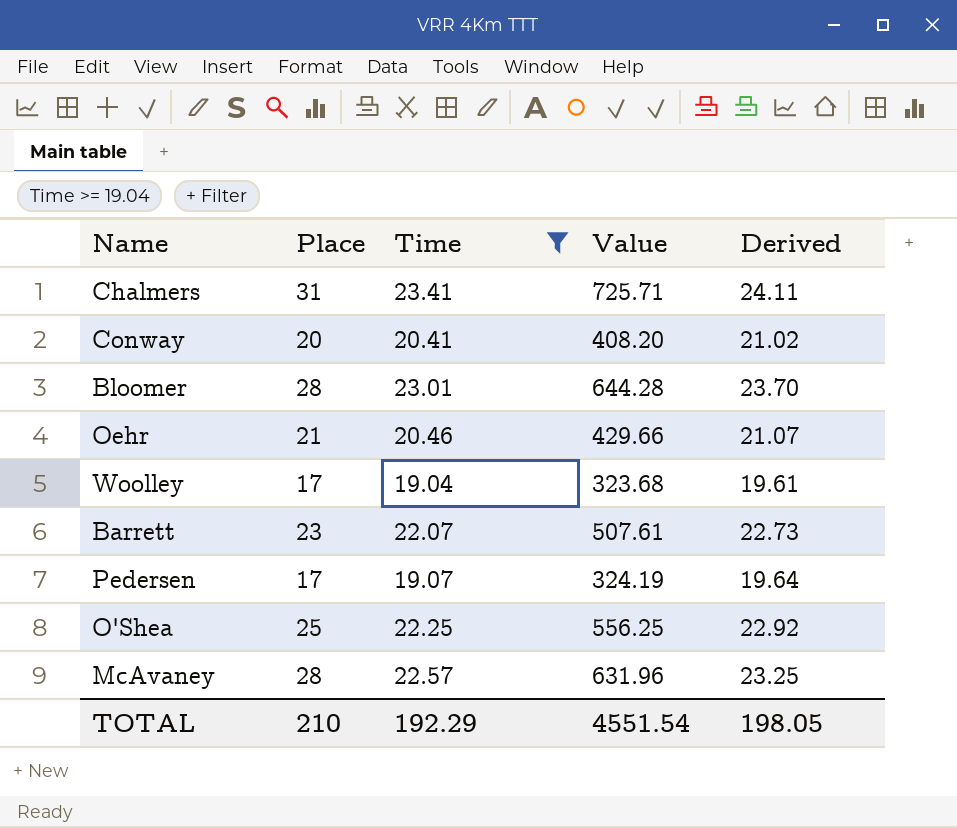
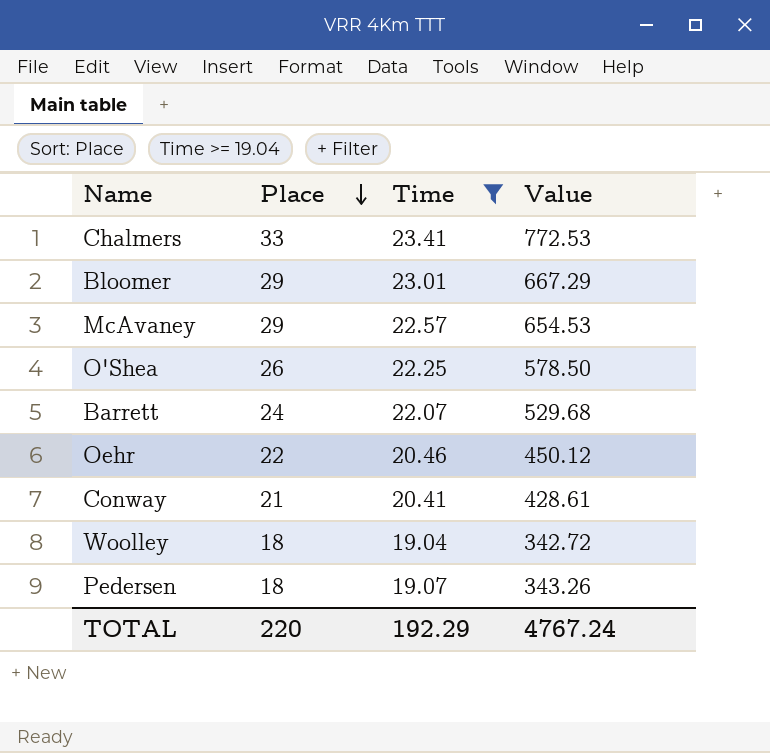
row order: none -> Place descending
column Derived | formula: [Time] * 1.03 -> none
Chalmers | Place: 31 -> 33
Chalmers | Value: 725.71 -> 772.53
Bloomer | Place: 28 -> 29
Bloomer | Value: 644.28 -> 667.29
McAvaney | Place: 28 -> 29
McAvaney | Value: 631.96 -> 654.53
O'Shea | Place: 25 -> 26
O'Shea | Value: 556.25 -> 578.50
Barrett | Place: 23 -> 24
Barrett | Value: 507.61 -> 529.68
Oehr | Place: 21 -> 22
Oehr | Value: 429.66 -> 450.12
Conway | Place: 20 -> 21
Conway | Value: 408.20 -> 428.61
Woolley | Place: 17 -> 18
Woolley | Value: 323.68 -> 342.72
Pedersen | Place: 17 -> 18
Pedersen | Value: 324.19 -> 343.26
TOTAL | Place: 210 -> 220
TOTAL | Value: 4551.54 -> 4767.24

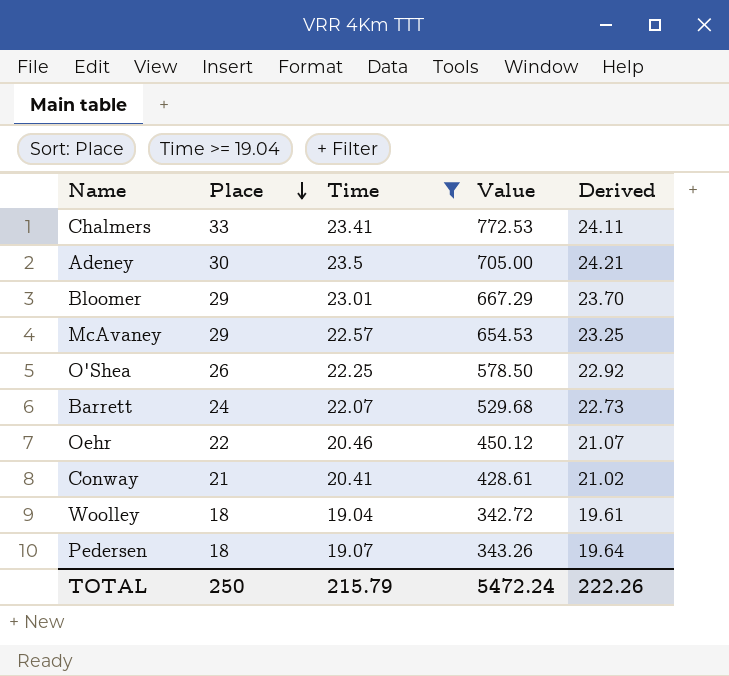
column Derived | formula: none -> [Time] * 1.03
row Adeney: none -> 30 | 23.5 | 705.00 | 24.21
TOTAL | Place: 220 -> 250
TOTAL | Time: 192.29 -> 215.79
TOTAL | Value: 4767.24 -> 5472.24

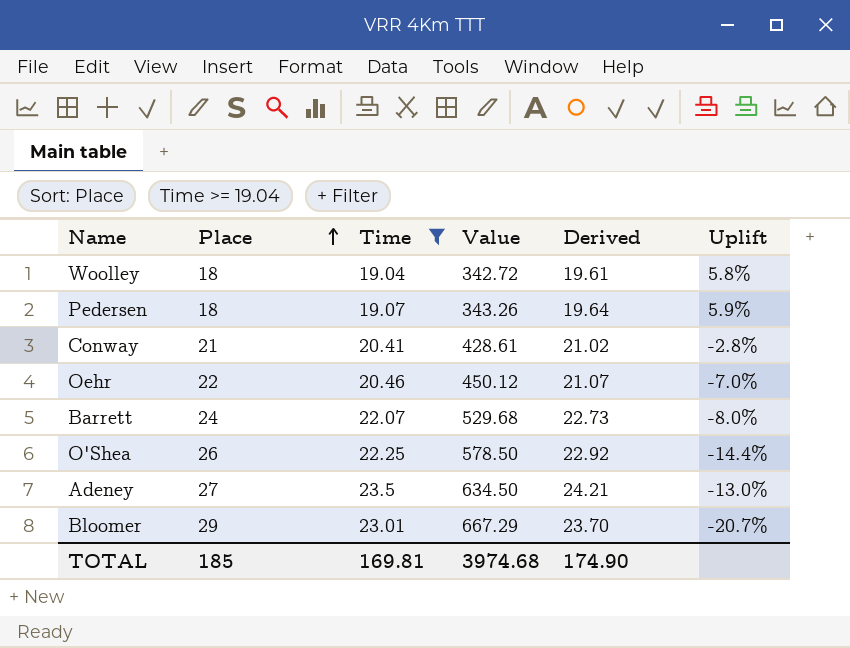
row order: Place descending -> Place ascending
column Uplift | formula: none -> ([Time] - [Place]) / [Place]
row Chalmers: 33 | 23.41 | 772.53 | 24.11 -> none
row McAvaney: 29 | 22.57 | 654.53 | 23.25 -> none
Adeney | Place: 30 -> 27
Adeney | Value: 705.00 -> 634.50
TOTAL | Place: 250 -> 185
TOTAL | Time: 215.79 -> 169.81
TOTAL | Value: 5472.24 -> 3974.68
TOTAL | Derived: 222.26 -> 174.90

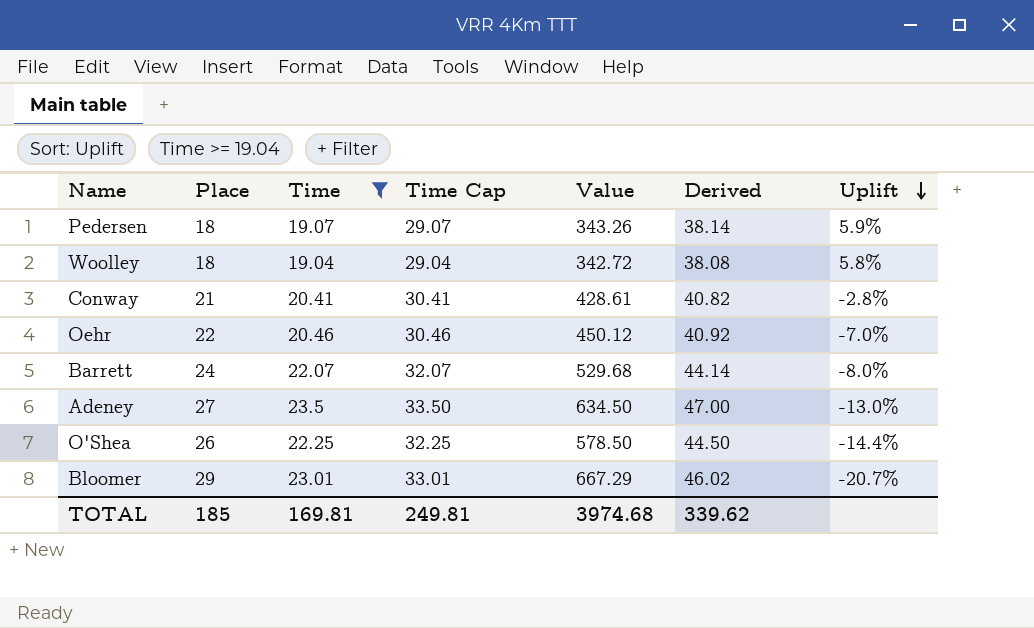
row order: Place ascending -> Uplift descending
column Time Cap | formula: none -> [Time] + 10
column Derived | formula: [Time] * 1.03 -> [Time] * 2
TOTAL | Derived: 174.90 -> 339.62

